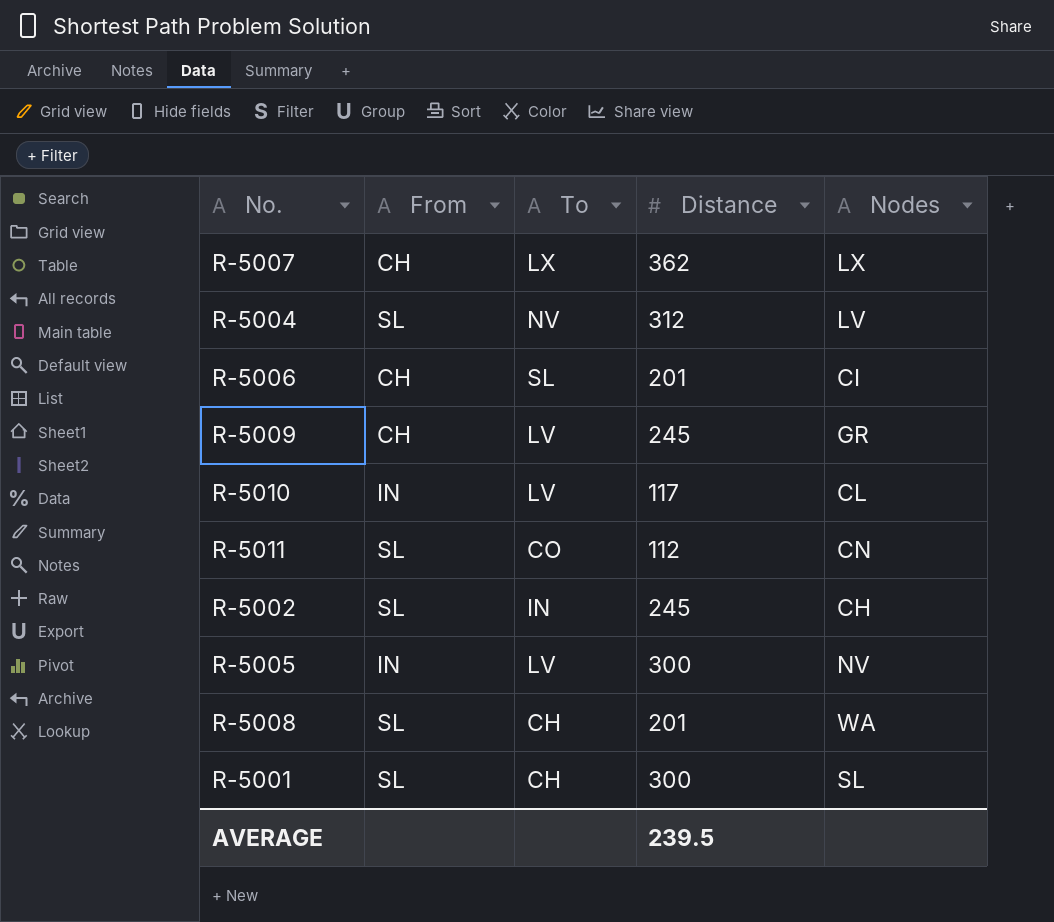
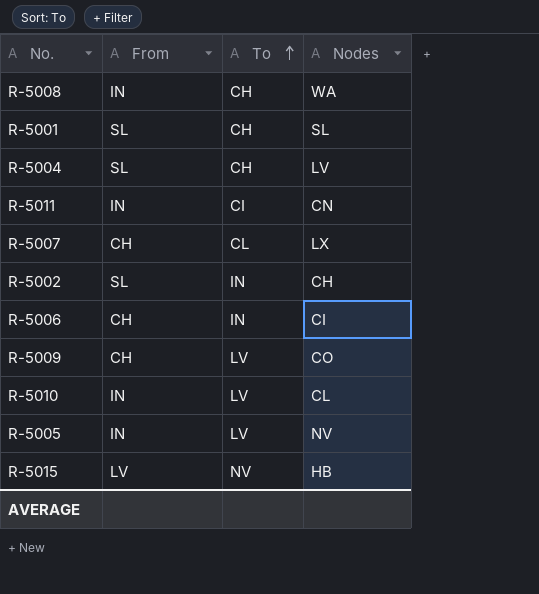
row order: none -> To ascending
column Distance | position: 4 -> none
R-5008 | From: SL -> IN
R-5004 | To: NV -> CH
R-5011 | From: SL -> IN
R-5011 | To: CO -> CI
R-5007 | To: LX -> CL
R-5006 | To: SL -> IN
R-5009 | Nodes: GR -> CO
row R-5015: none -> LV | NV | HB

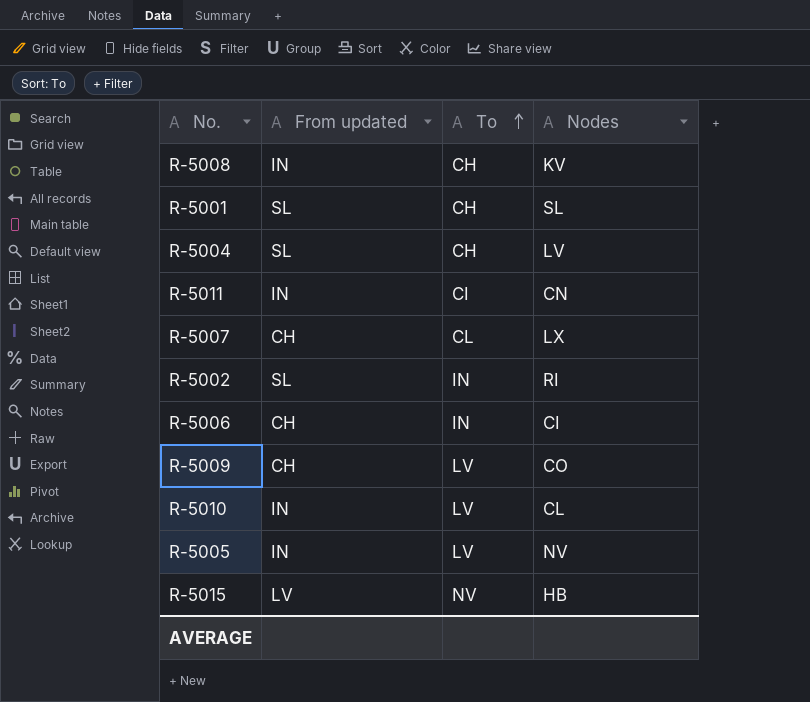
column name: From -> From updated
R-5008 | Nodes: WA -> KV
R-5002 | Nodes: CH -> RI

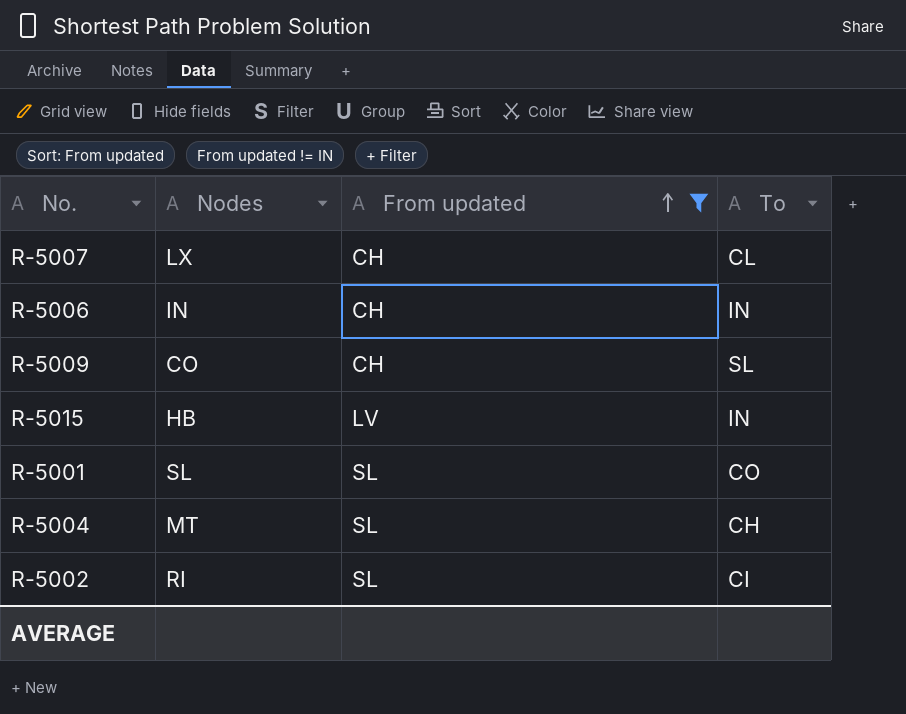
filter: none -> From updated != IN
row order: To ascending -> From updated ascending
column Nodes | position: 4 -> 2
R-5006 | Nodes: CI -> IN
R-5009 | To: LV -> SL
R-5015 | To: NV -> IN
R-5001 | To: CH -> CO
R-5004 | Nodes: LV -> MT
R-5002 | To: IN -> CI

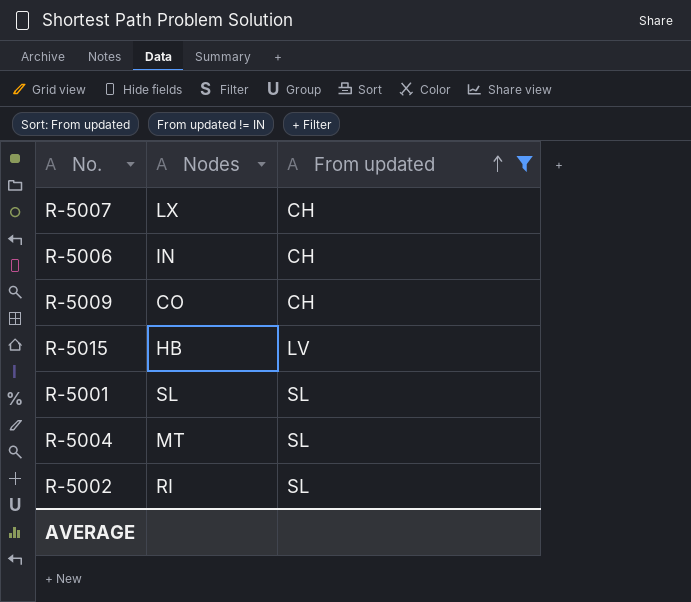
column To | position: 4 -> none

